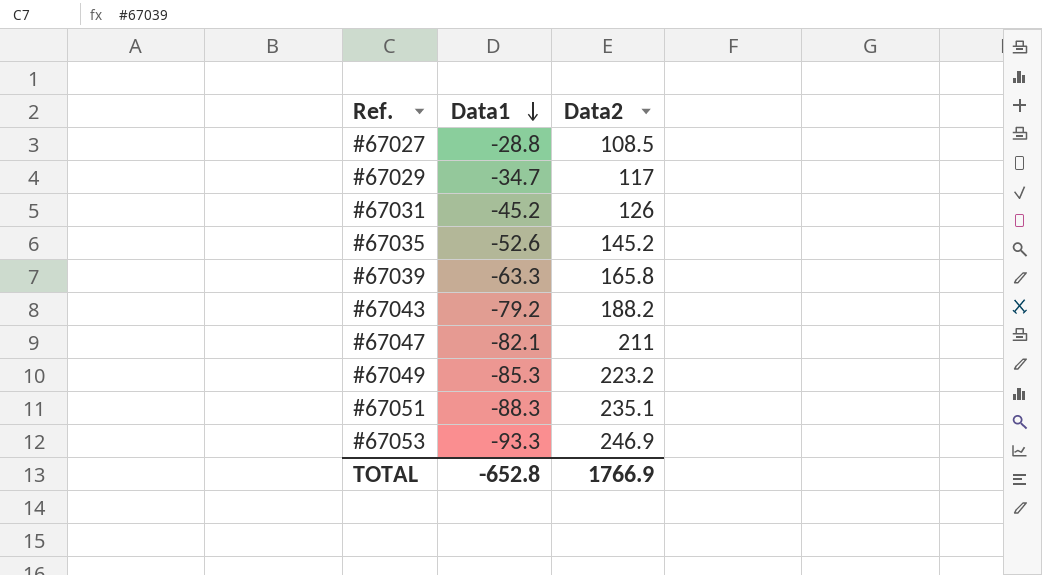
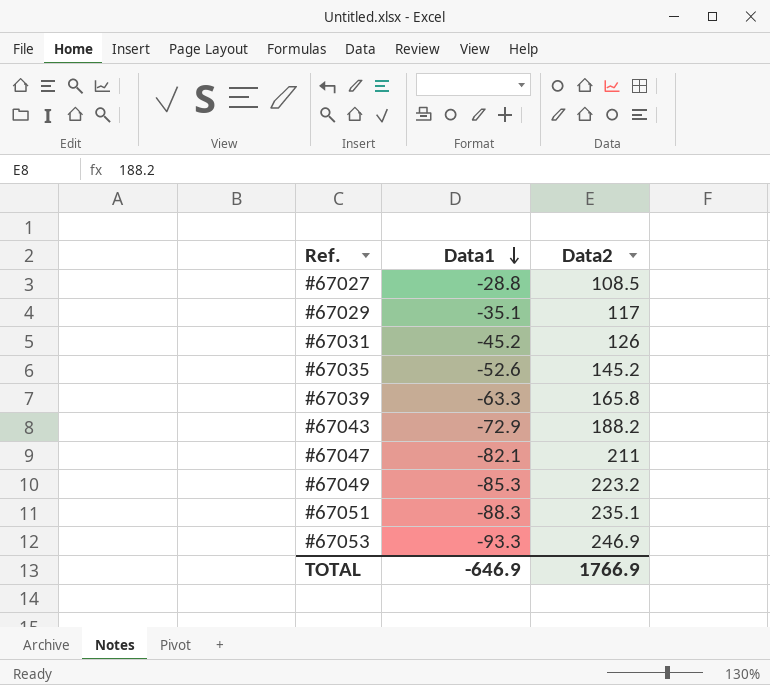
#67029 | Data1: -34.7 -> -35.1
#67043 | Data1: -79.2 -> -72.9
TOTAL | Data1: -652.8 -> -646.9

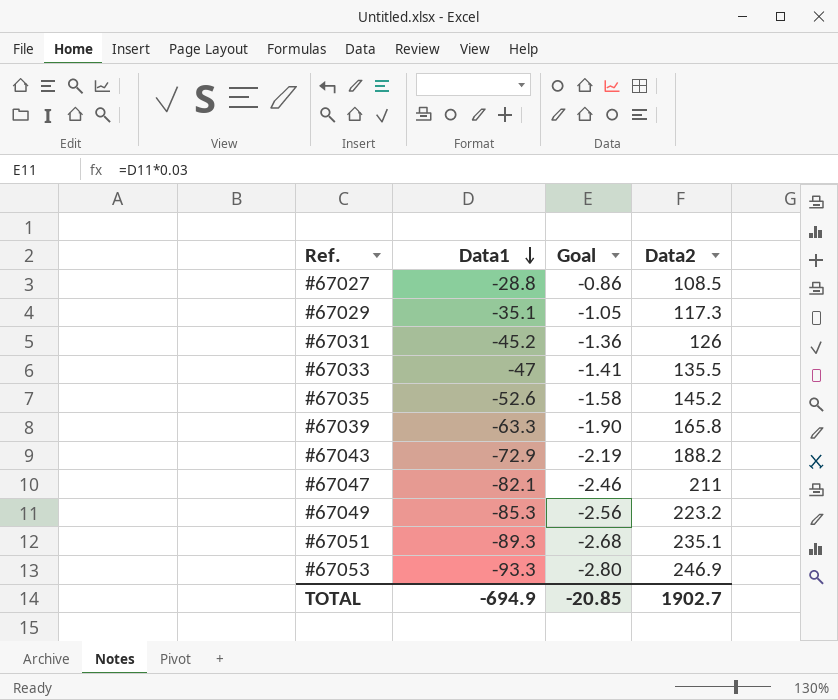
column Goal | formula: none -> [Data1] * 0.03
#67029 | Data2: 117 -> 117.3
row #67033: none -> -47 | -1.41 | 135.5
#67051 | Data1: -88.3 -> -89.3
TOTAL | Data1: -646.9 -> -694.9
TOTAL | Data2: 1766.9 -> 1902.7

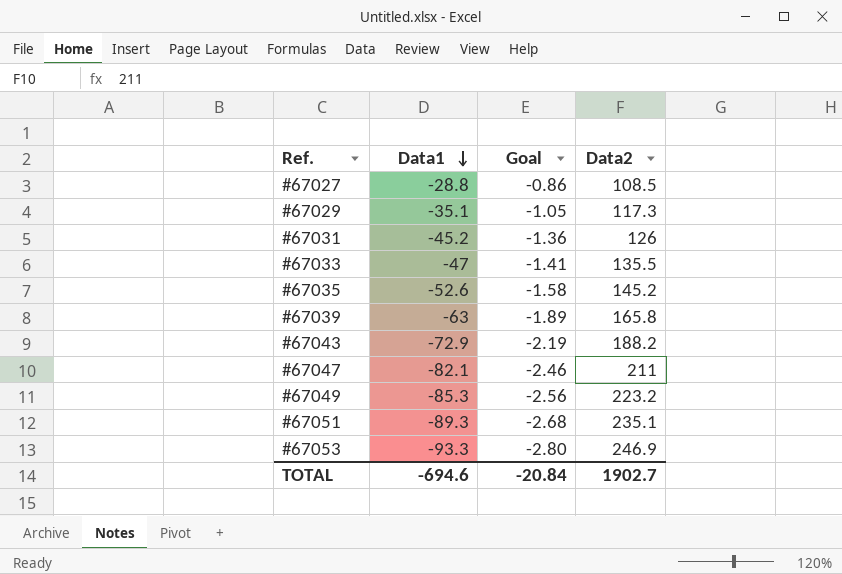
#67039 | Data1: -63.3 -> -63
#67039 | Goal: -1.90 -> -1.89
TOTAL | Data1: -694.9 -> -694.6
TOTAL | Goal: -20.85 -> -20.84

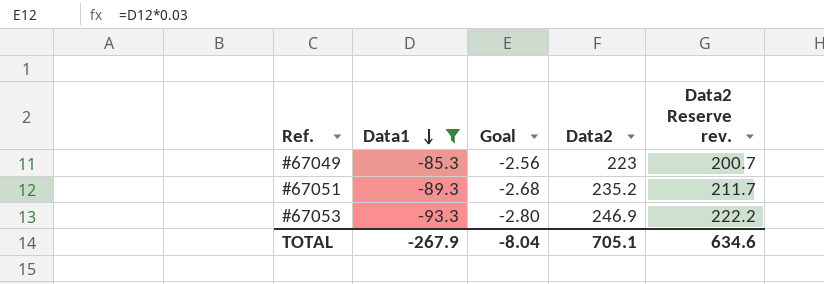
filter: none -> Data1 <= -85.3
column Data2 Reserve rev. | formula: none -> [Data2] * 0.9
#67049 | Data2: 223.2 -> 223
#67051 | Data2: 235.1 -> 235.2
TOTAL | Data1: -694.6 -> -267.9
TOTAL | Goal: -20.84 -> -8.04
TOTAL | Data2: 1902.7 -> 705.1

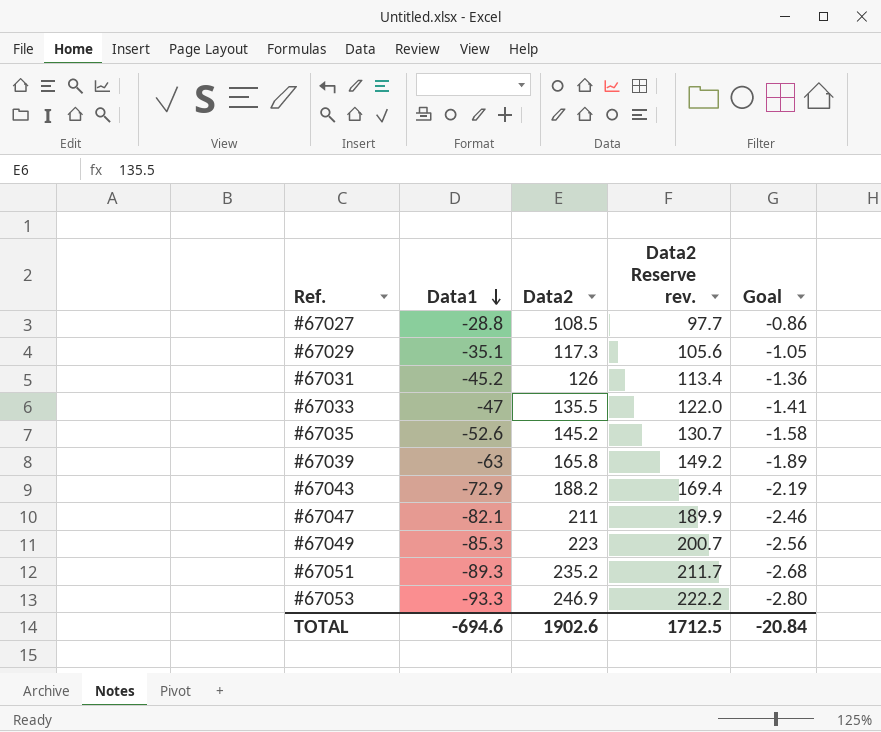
filter: Data1 <= -85.3 -> none
column Goal | position: 3 -> 5
TOTAL | Data1: -267.9 -> -694.6
TOTAL | Data2: 705.1 -> 1902.6
TOTAL | Data2 Reserve rev.: 634.6 -> 1712.5
TOTAL | Goal: -8.04 -> -20.84

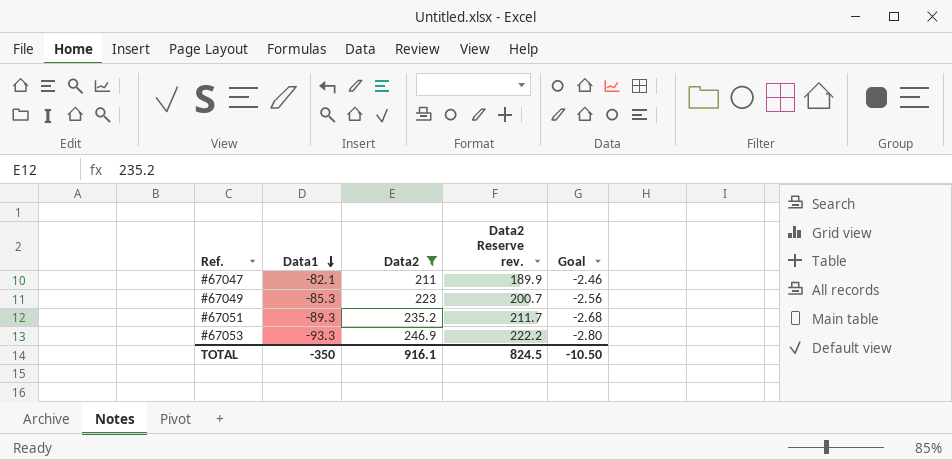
filter: none -> Data2 >= 211
TOTAL | Data1: -694.6 -> -350
TOTAL | Data2: 1902.6 -> 916.1
TOTAL | Data2 Reserve rev.: 1712.5 -> 824.5
TOTAL | Goal: -20.84 -> -10.50

